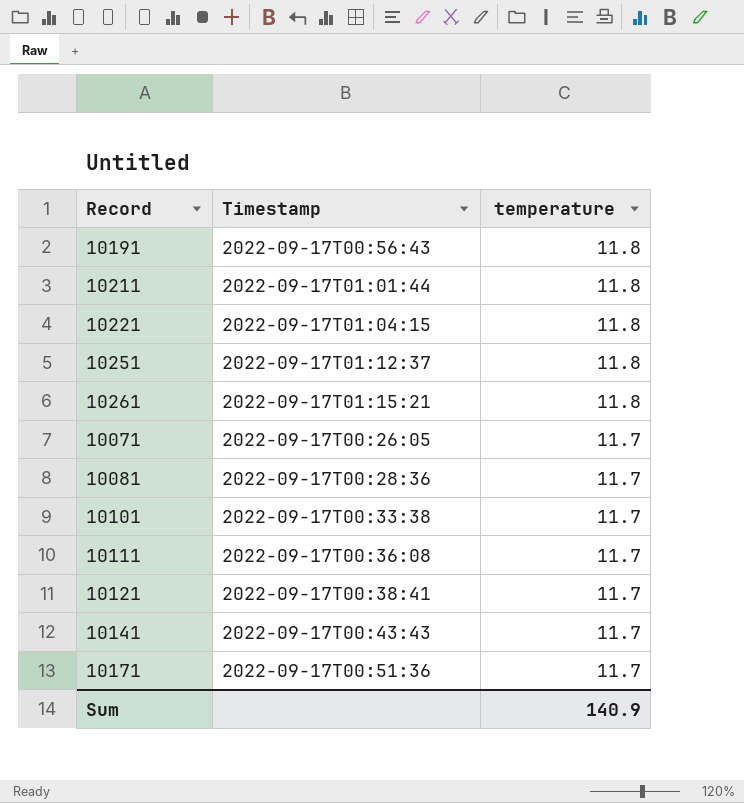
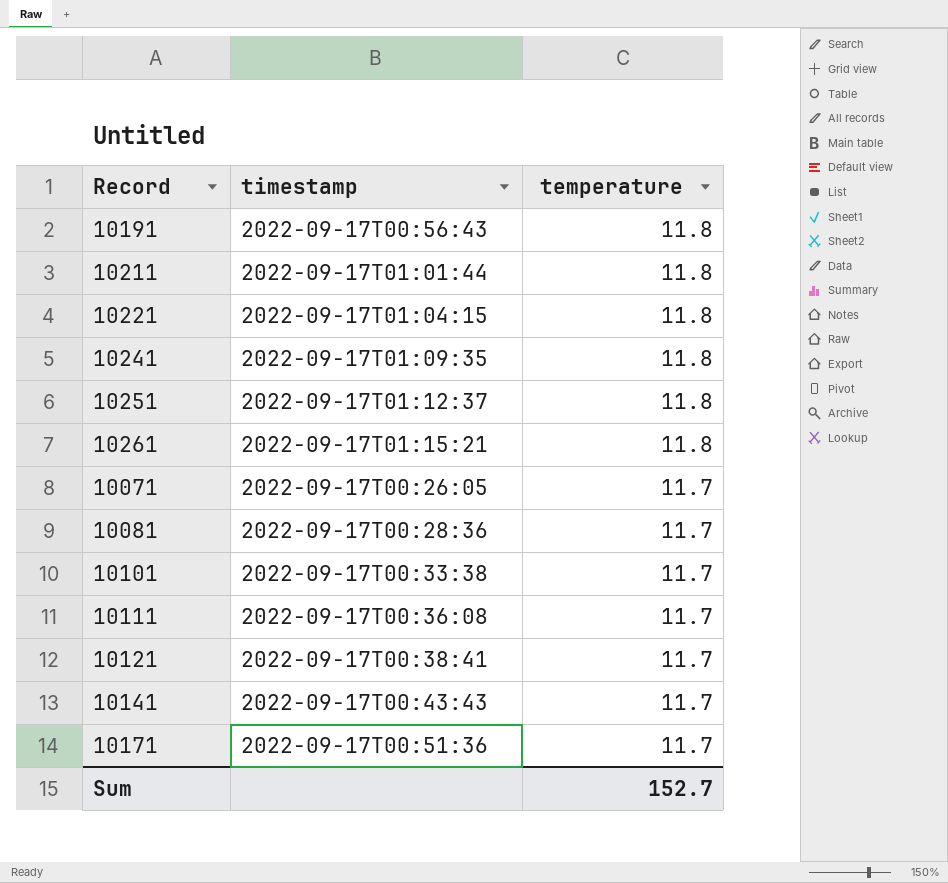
column name: Timestamp -> timestamp
row 10241: none -> 2022-09-17T01:09:35 | 11.8
Sum | temperature: 140.9 -> 152.7

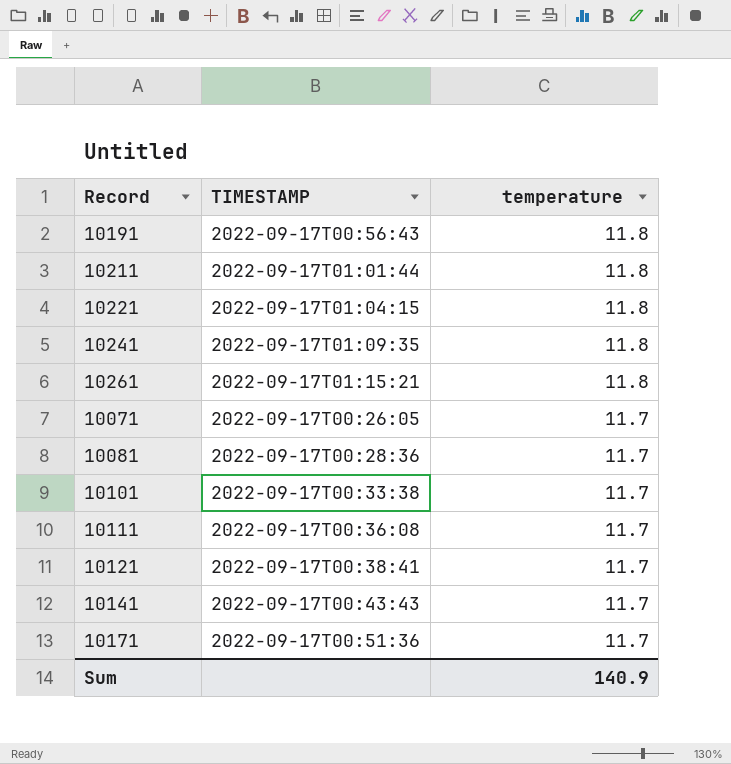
column name: timestamp -> TIMESTAMP
row 10251: 2022-09-17T01:12:37 | 11.8 -> none
Sum | temperature: 152.7 -> 140.9

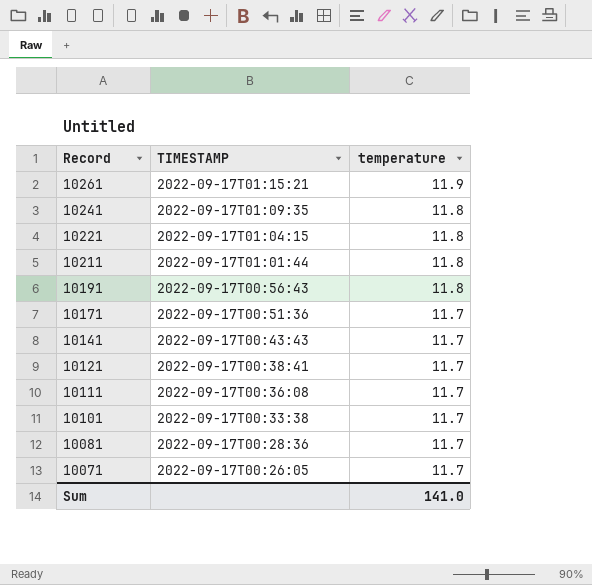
row order: temperature descending -> Record descending
10261 | temperature: 11.8 -> 11.9
Sum | temperature: 140.9 -> 141.0

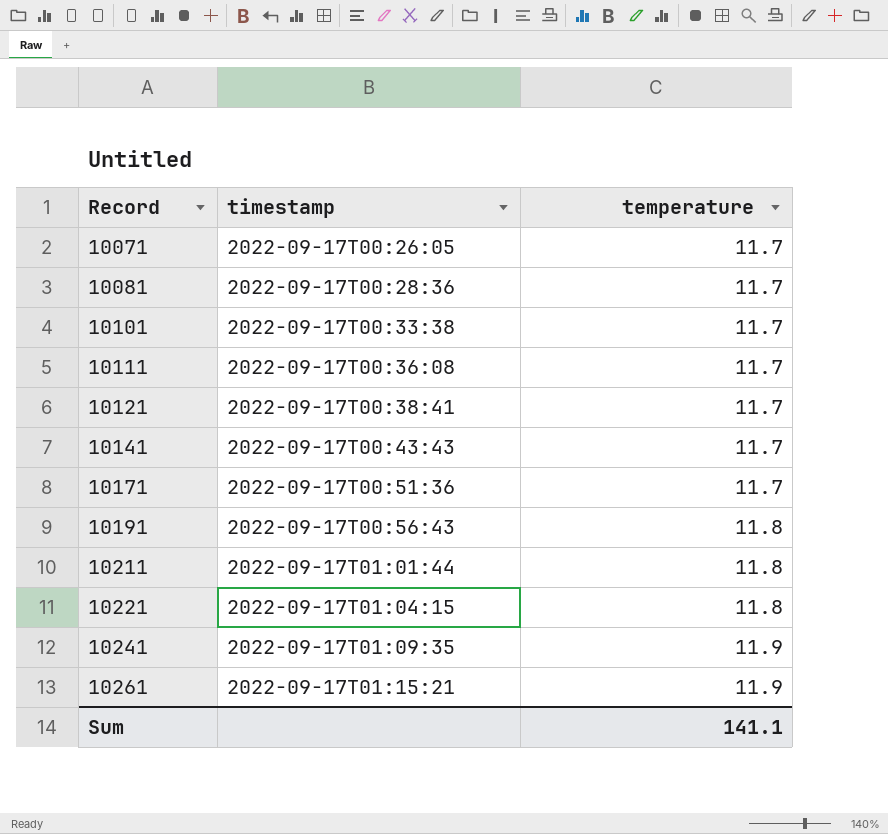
row order: Record descending -> Record ascending
column name: TIMESTAMP -> timestamp
10241 | temperature: 11.8 -> 11.9
Sum | temperature: 141.0 -> 141.1

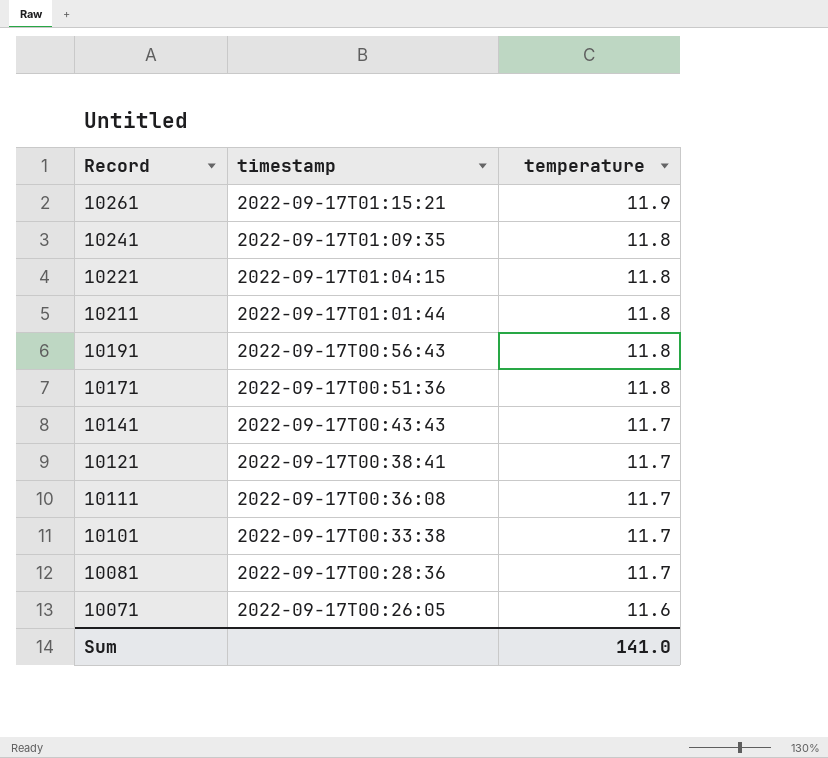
row order: Record ascending -> Record descending
10241 | temperature: 11.9 -> 11.8
10171 | temperature: 11.7 -> 11.8
10071 | temperature: 11.7 -> 11.6
Sum | temperature: 141.1 -> 141.0

